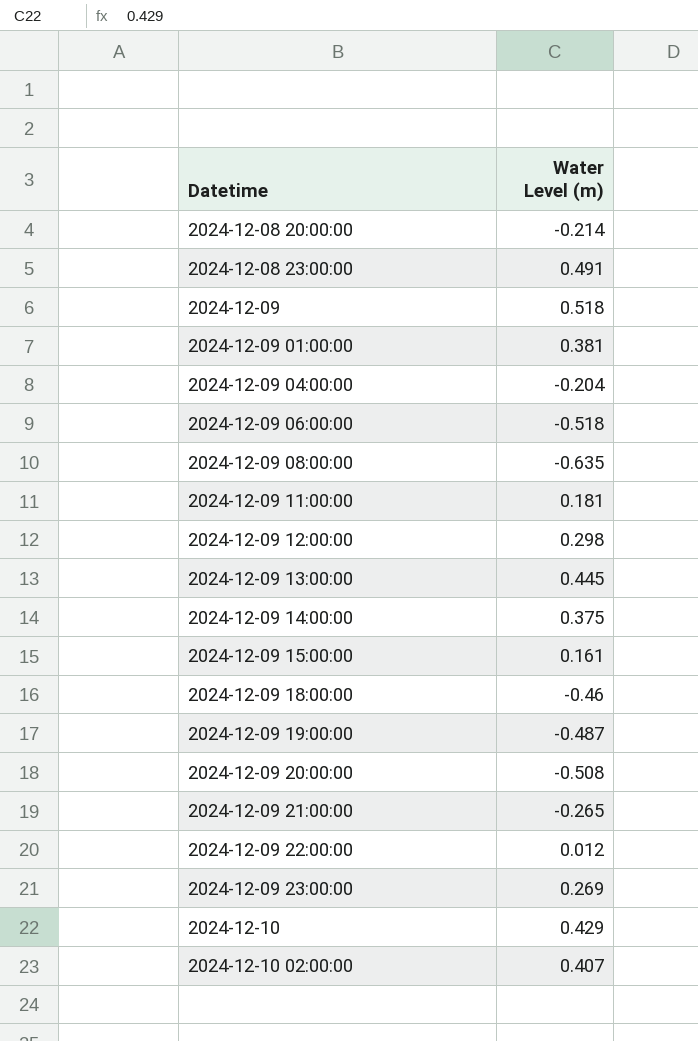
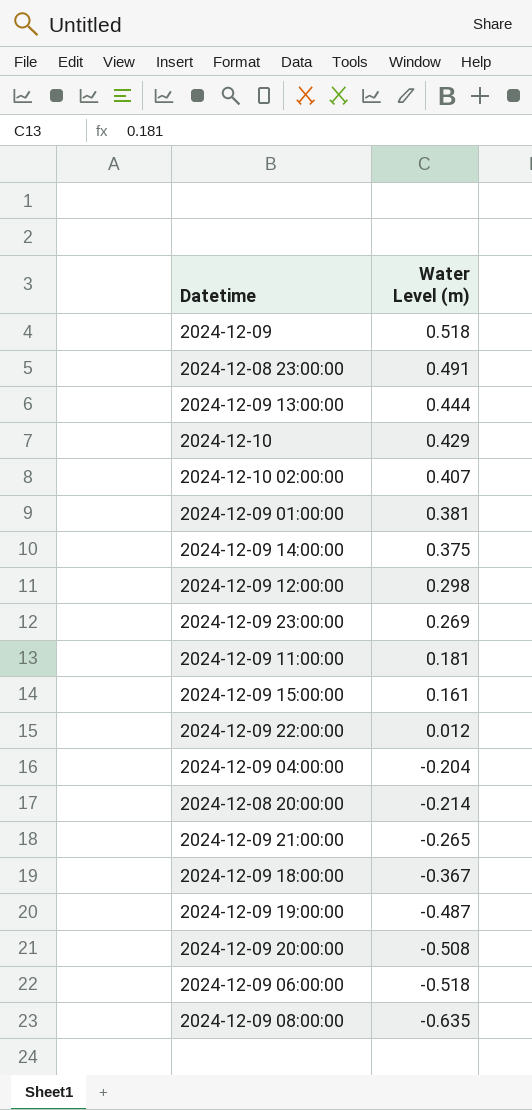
row order: Datetime ascending -> Water Level (m) descending
2024-12-09 13:00:00 | Water Level (m): 0.445 -> 0.444
2024-12-09 18:00:00 | Water Level (m): -0.46 -> -0.367

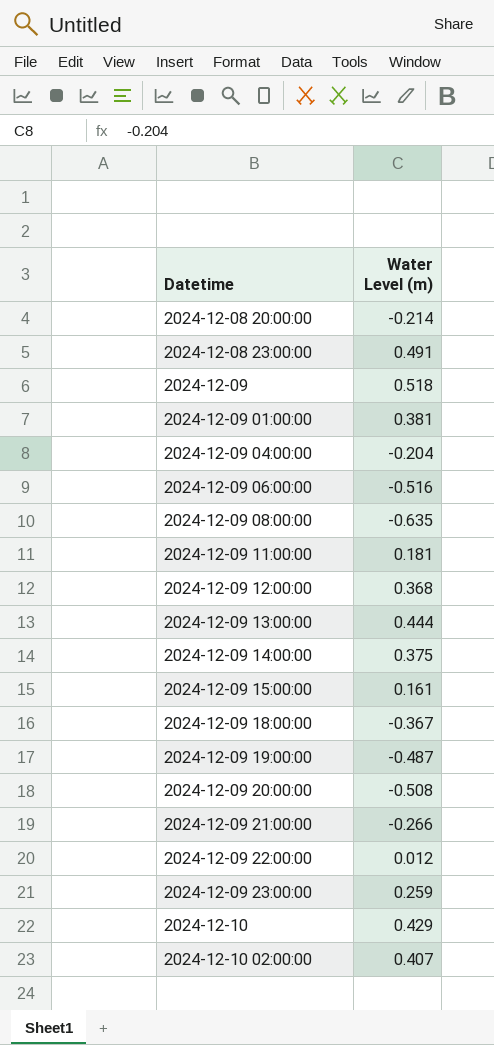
row order: Water Level (m) descending -> Datetime ascending
2024-12-09 06:00:00 | Water Level (m): -0.518 -> -0.516
2024-12-09 12:00:00 | Water Level (m): 0.298 -> 0.368
2024-12-09 21:00:00 | Water Level (m): -0.265 -> -0.266
2024-12-09 23:00:00 | Water Level (m): 0.269 -> 0.259

